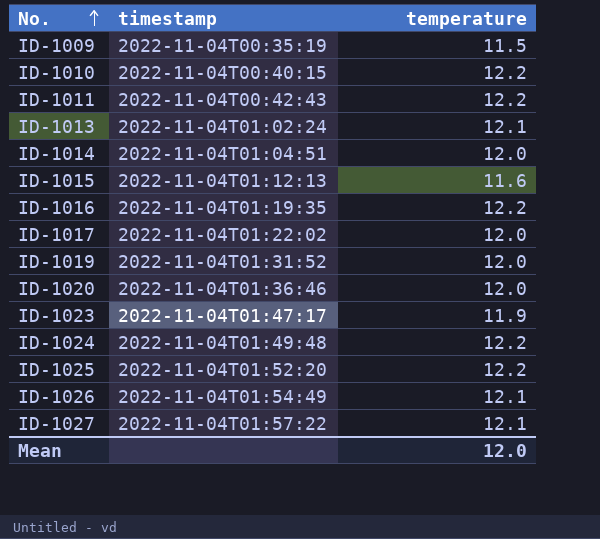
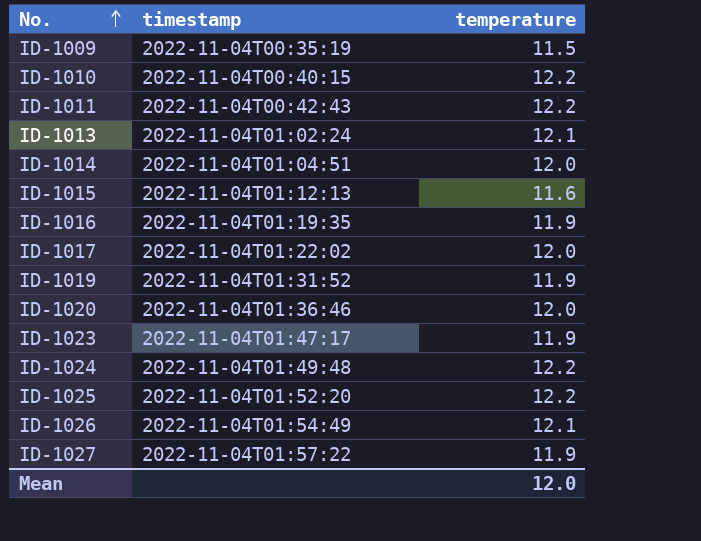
ID-1016 | temperature: 12.2 -> 11.9
ID-1019 | temperature: 12.0 -> 11.9
ID-1027 | temperature: 12.1 -> 11.9

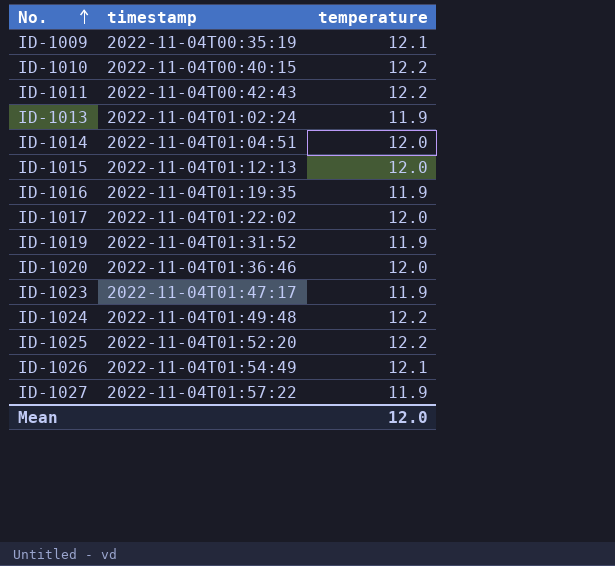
ID-1009 | temperature: 11.5 -> 12.1
ID-1013 | temperature: 12.1 -> 11.9
ID-1015 | temperature: 11.6 -> 12.0

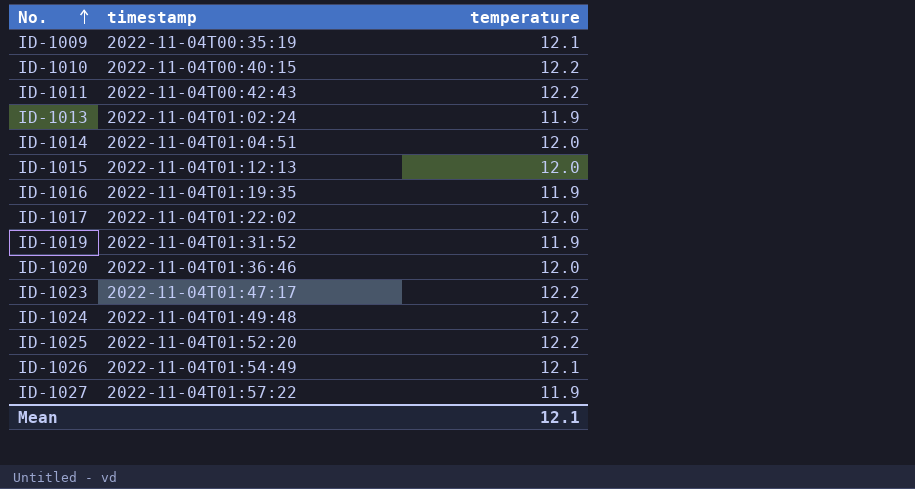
ID-1023 | temperature: 11.9 -> 12.2
Mean | temperature: 12.0 -> 12.1

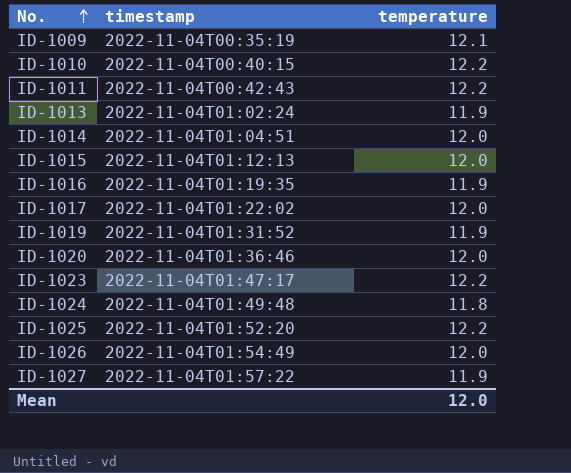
ID-1024 | temperature: 12.2 -> 11.8
ID-1026 | temperature: 12.1 -> 12.0
Mean | temperature: 12.1 -> 12.0

